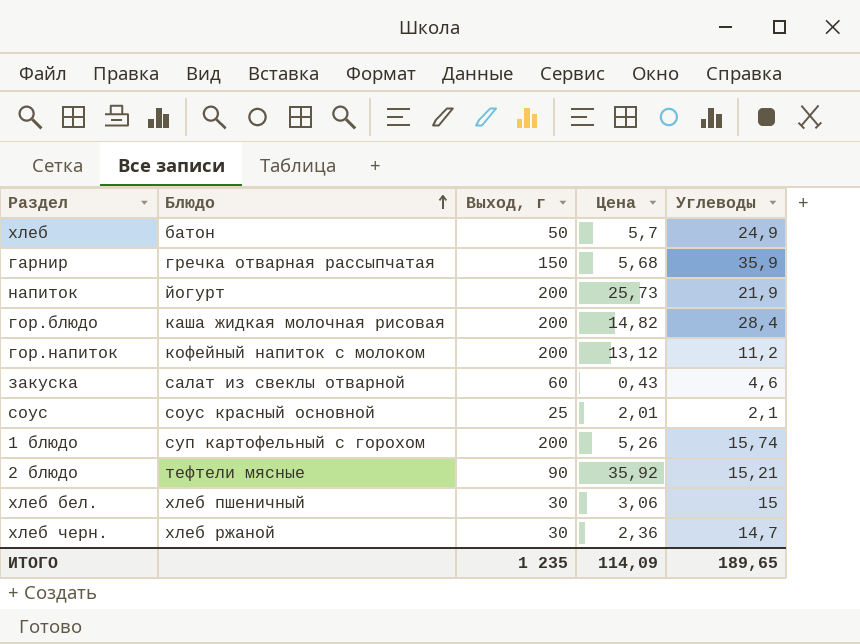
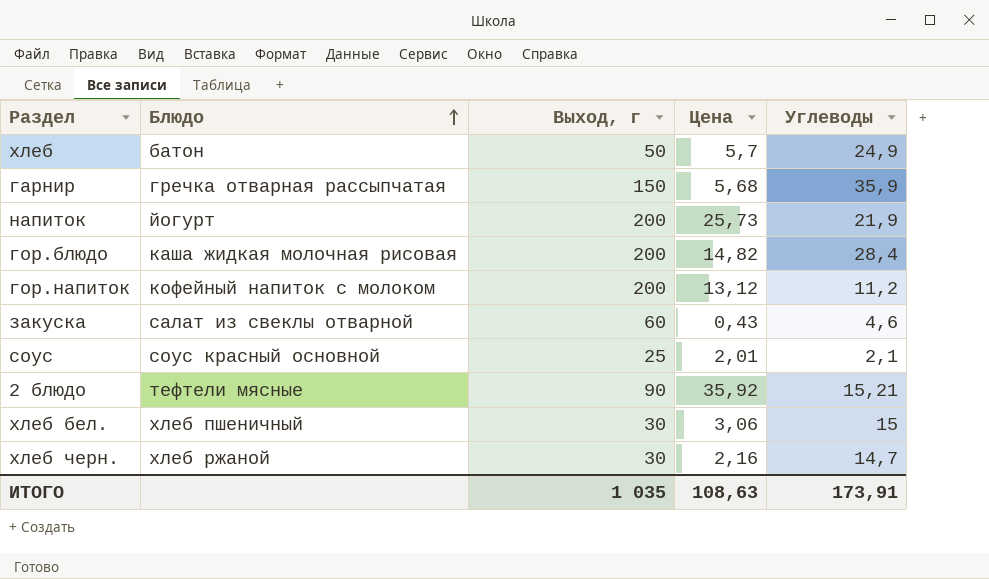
row 1 блюдо: суп картофельный с горохом | 200 | 5,26 | 15,74 -> none
хлеб черн. | Цена: 2,36 -> 2,16
ИТОГО | Выход, г: 1 235 -> 1 035
ИТОГО | Цена: 114,09 -> 108,63
ИТОГО | Углеводы: 189,65 -> 173,91

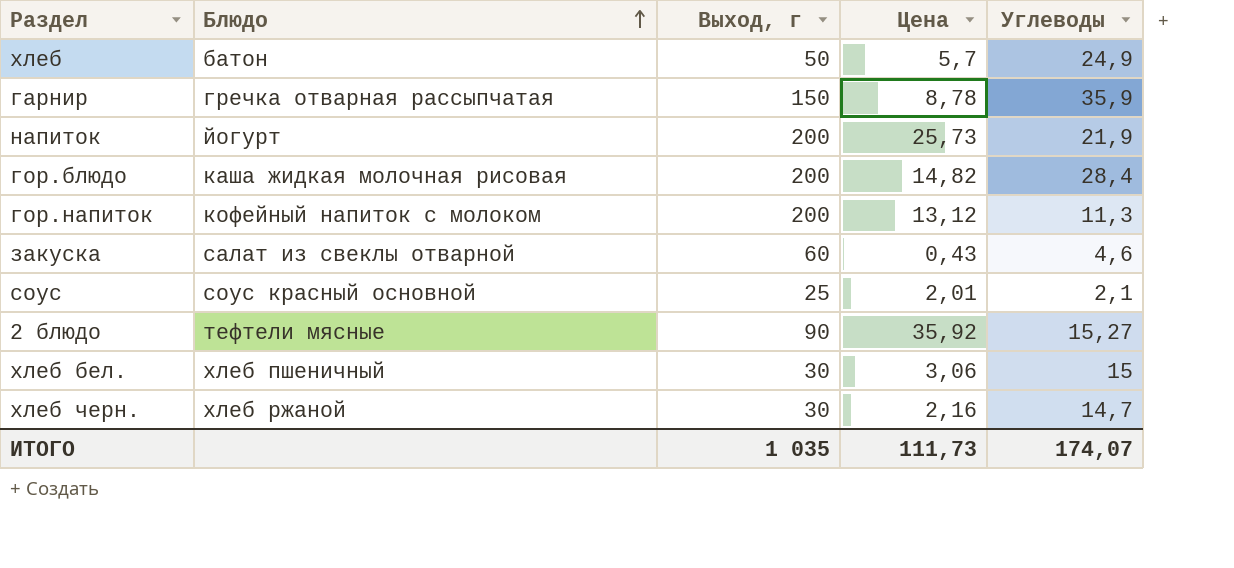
гарнир | Цена: 5,68 -> 8,78
гор.напиток | Углеводы: 11,2 -> 11,3
2 блюдо | Углеводы: 15,21 -> 15,27
ИТОГО | Цена: 108,63 -> 111,73
ИТОГО | Углеводы: 173,91 -> 174,07

